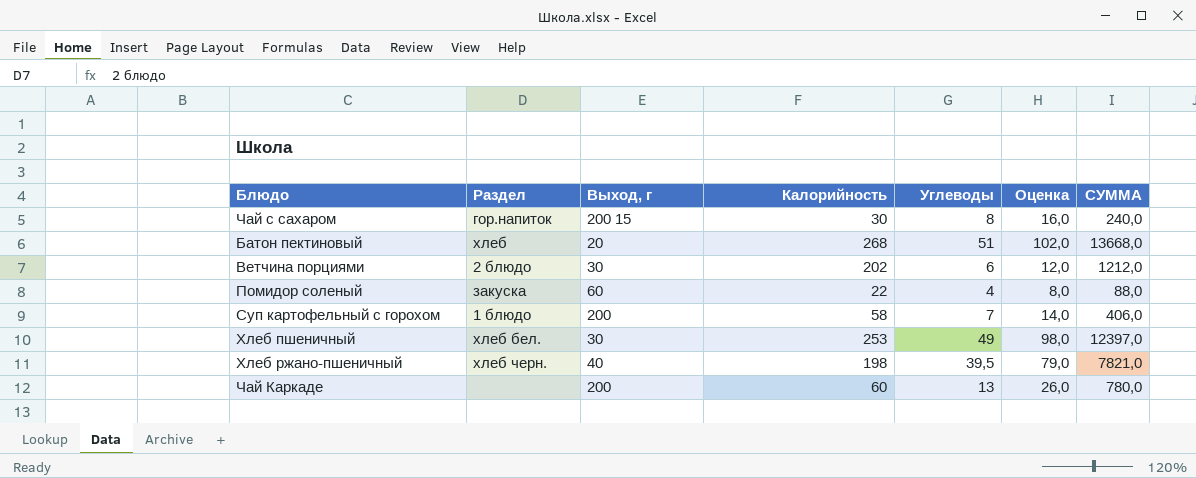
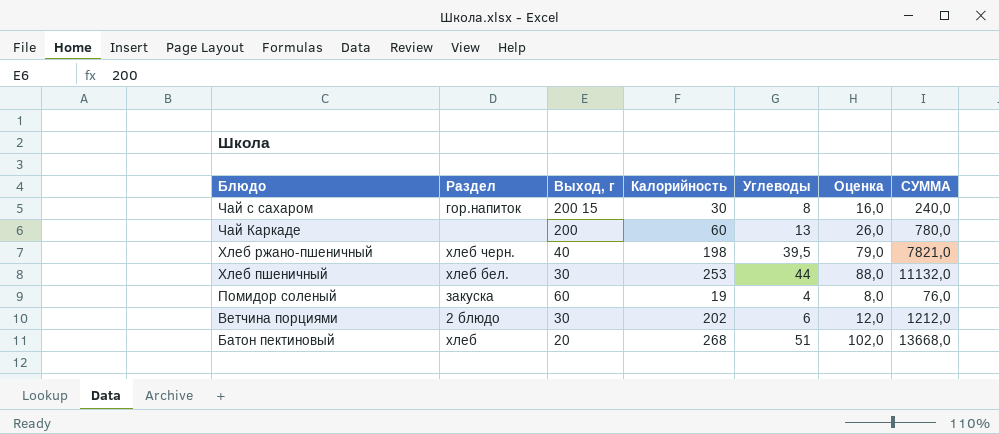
row order: none -> Блюдо descending
row Суп картофельный с горохом: 1 блюдо | 200 | 58 | 7 | 14,0 | 406,0 -> none
Хлеб пшеничный | Углеводы: 49 -> 44
Хлеб пшеничный | Оценка: 98,0 -> 88,0
Хлеб пшеничный | СУММА: 12397,0 -> 11132,0
Помидор соленый | Калорийность: 22 -> 19
Помидор соленый | СУММА: 88,0 -> 76,0

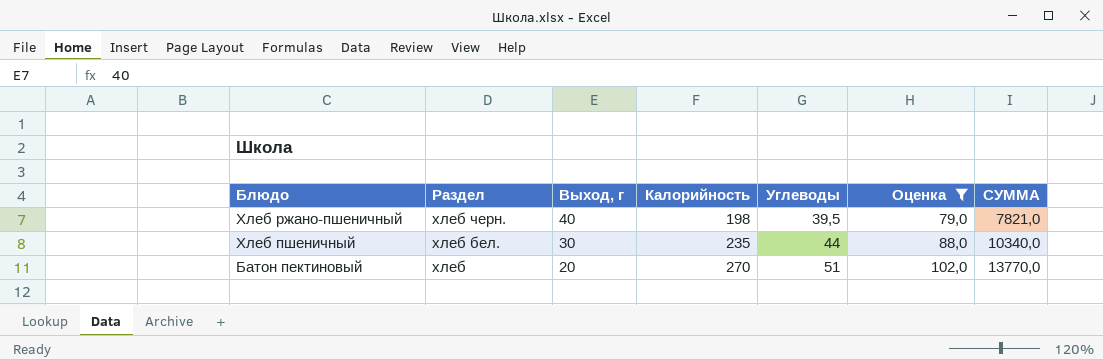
filter: none -> Оценка >= 79,0
Хлеб пшеничный | Калорийность: 253 -> 235
Хлеб пшеничный | СУММА: 11132,0 -> 10340,0
Батон пектиновый | Калорийность: 268 -> 270
Батон пектиновый | СУММА: 13668,0 -> 13770,0

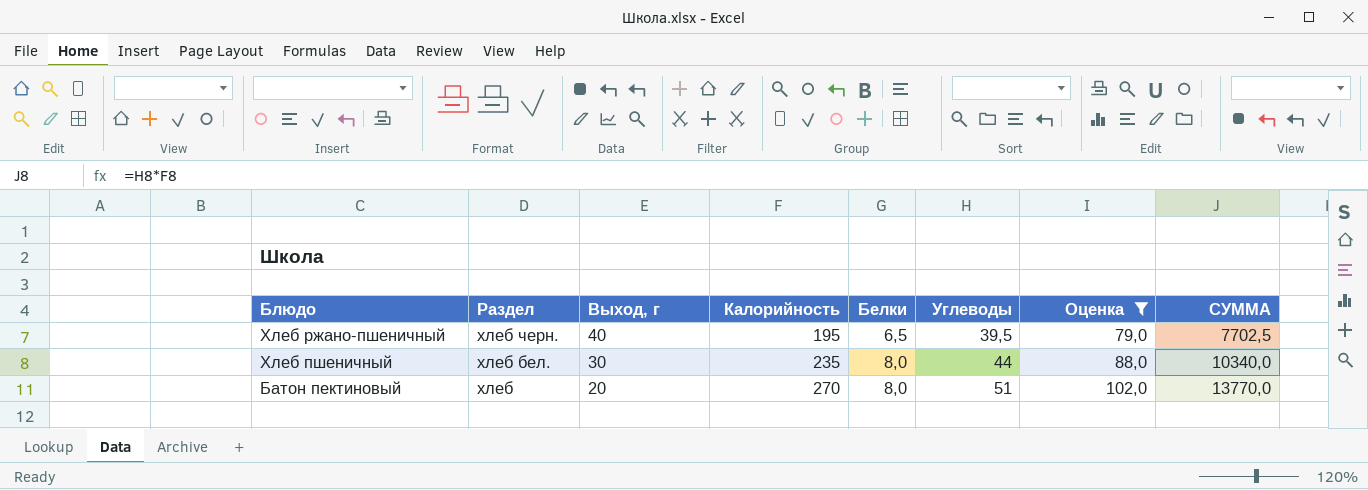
column Белки | position: none -> 5
Хлеб ржано-пшеничный | Калорийность: 198 -> 195
Хлеб ржано-пшеничный | СУММА: 7821,0 -> 7702,5

